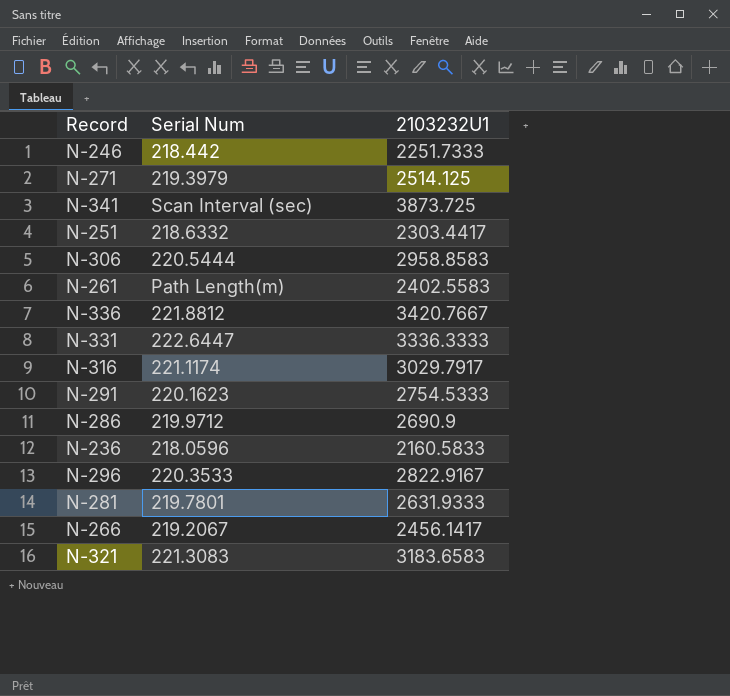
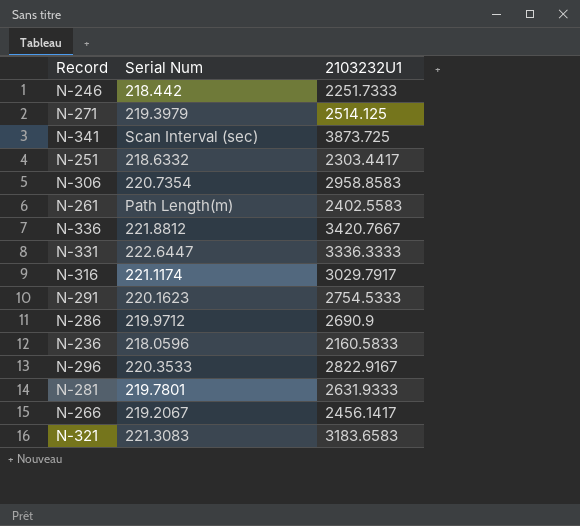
N-306 | Serial Num: 220.5444 -> 220.7354

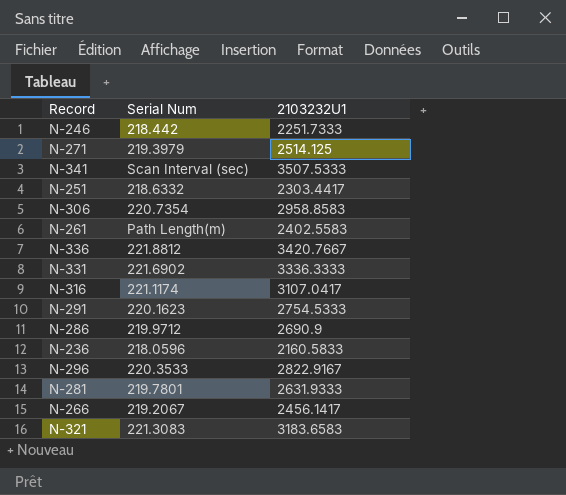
N-341 | 2103232U1: 3873.725 -> 3507.5333
N-331 | Serial Num: 222.6447 -> 221.6902
N-316 | 2103232U1: 3029.7917 -> 3107.0417

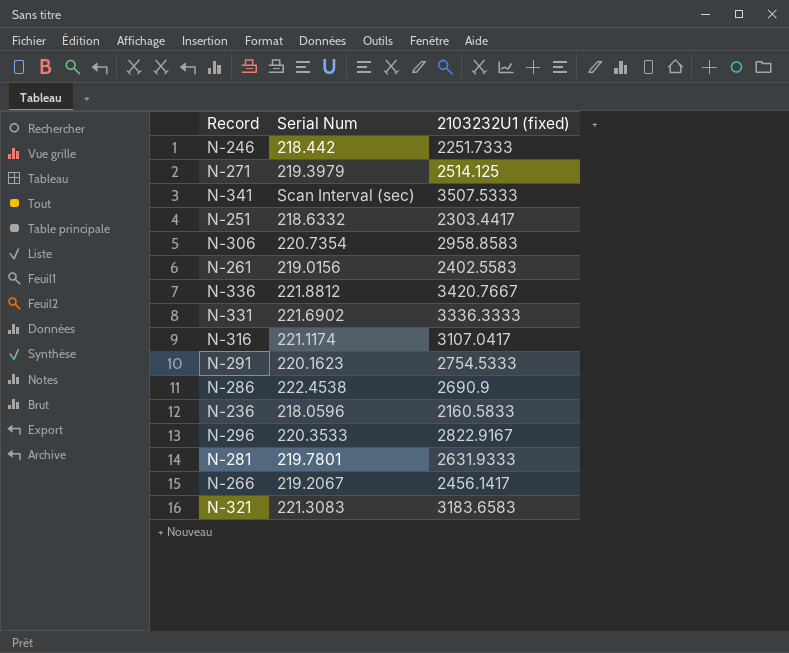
column name: 2103232U1 -> 2103232U1 (fixed)
N-261 | Serial Num: Path Length(m) -> 219.0156
N-286 | Serial Num: 219.9712 -> 222.4538

